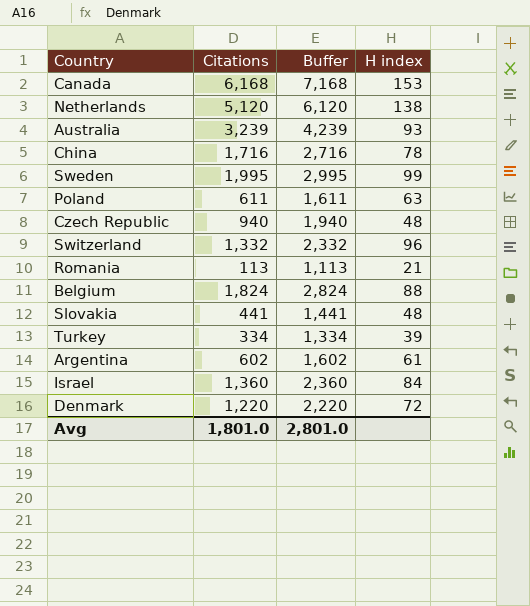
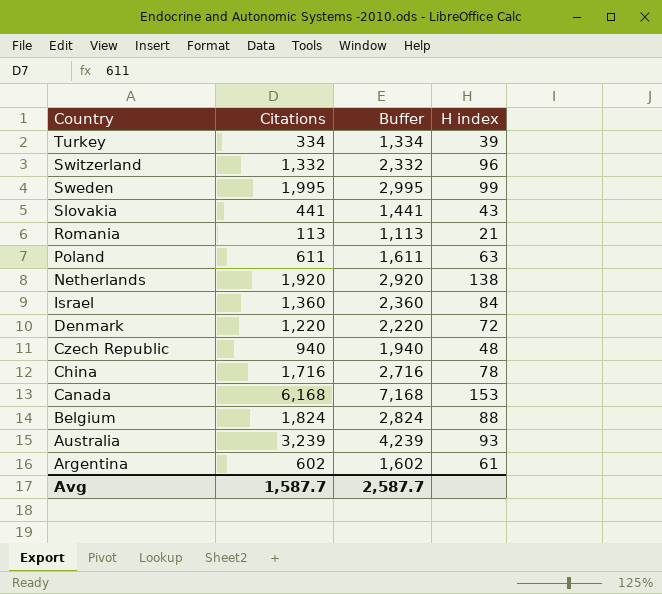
row order: none -> Country descending
Slovakia | H index: 48 -> 43
Netherlands | Citations: 5,120 -> 1,920
Netherlands | Buffer: 6,120 -> 2,920
Avg | Citations: 1,801.0 -> 1,587.7
Avg | Buffer: 2,801.0 -> 2,587.7

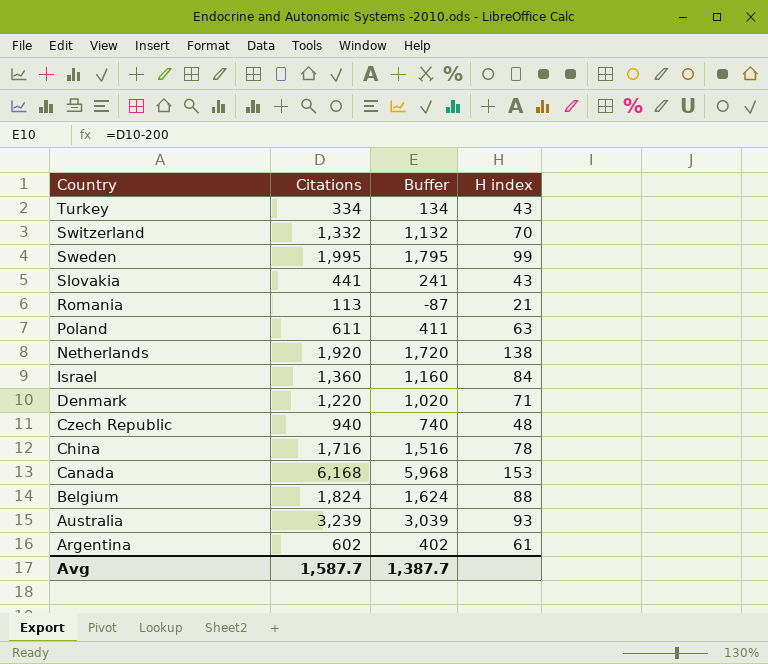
column Buffer | formula: [Citations] + 1000 -> [Citations] - 200
Turkey | H index: 39 -> 43
Switzerland | H index: 96 -> 70
Denmark | H index: 72 -> 71
Avg | Buffer: 2,587.7 -> 1,387.7

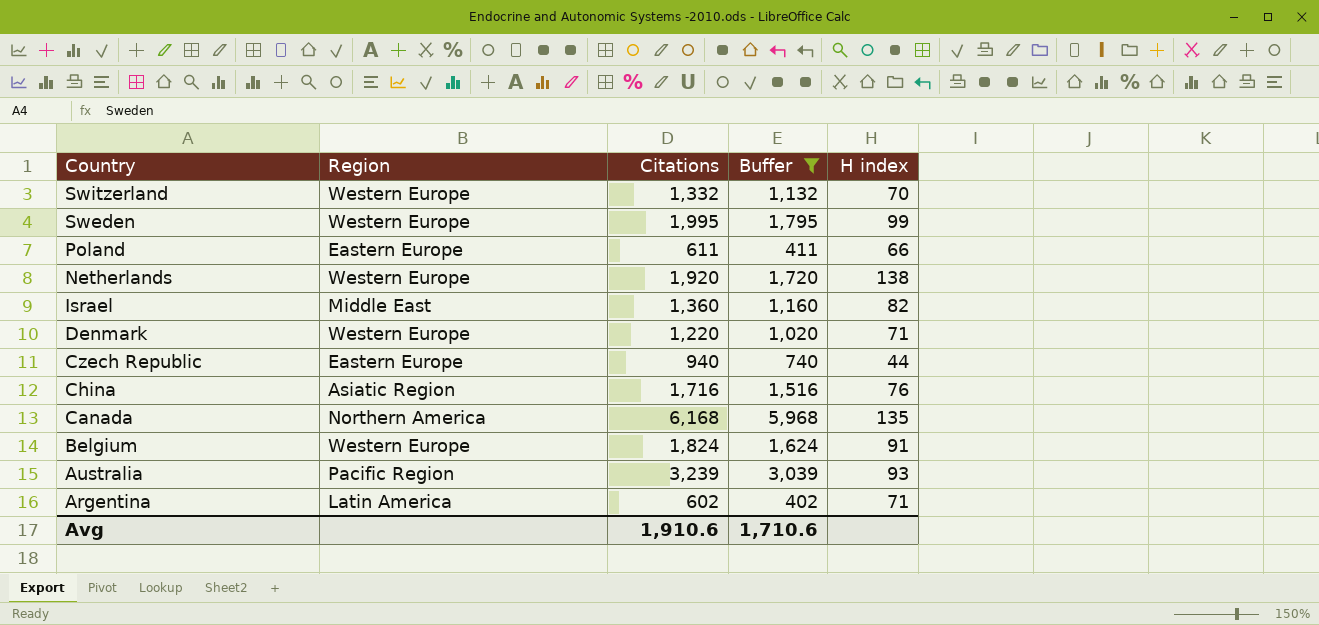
filter: none -> Buffer >= 402
column Region | position: none -> 2
Poland | H index: 63 -> 66
Israel | H index: 84 -> 82
Czech Republic | H index: 48 -> 44
China | H index: 78 -> 76
Canada | H index: 153 -> 135
Belgium | H index: 88 -> 91
Argentina | H index: 61 -> 71
Avg | Citations: 1,587.7 -> 1,910.6
Avg | Buffer: 1,387.7 -> 1,710.6

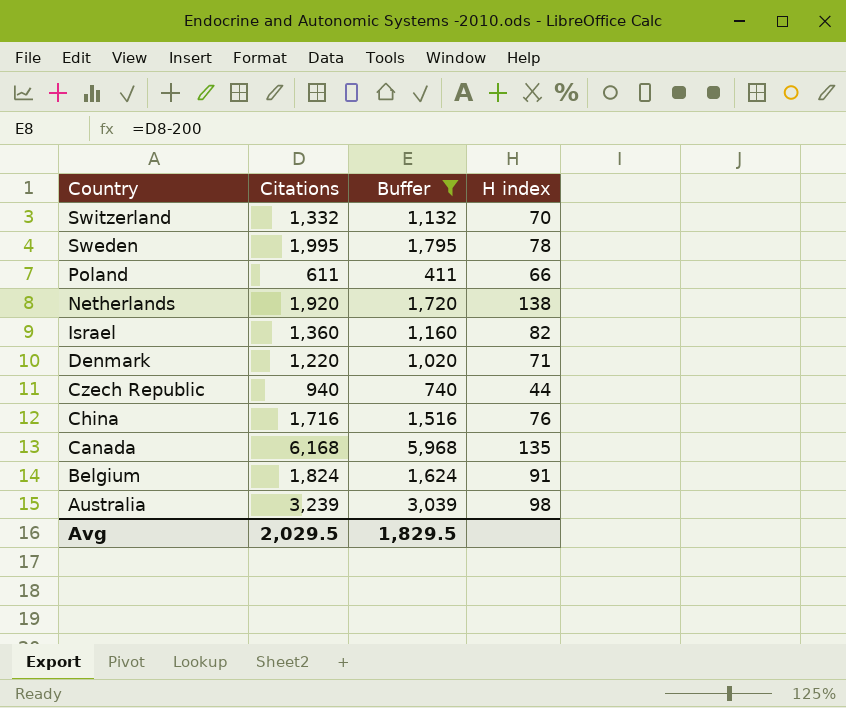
column Region | position: 2 -> none
row Argentina: Latin America | 602 | 402 | 71 -> none
Sweden | H index: 99 -> 78
Australia | H index: 93 -> 98
Avg | Citations: 1,910.6 -> 2,029.5
Avg | Buffer: 1,710.6 -> 1,829.5

